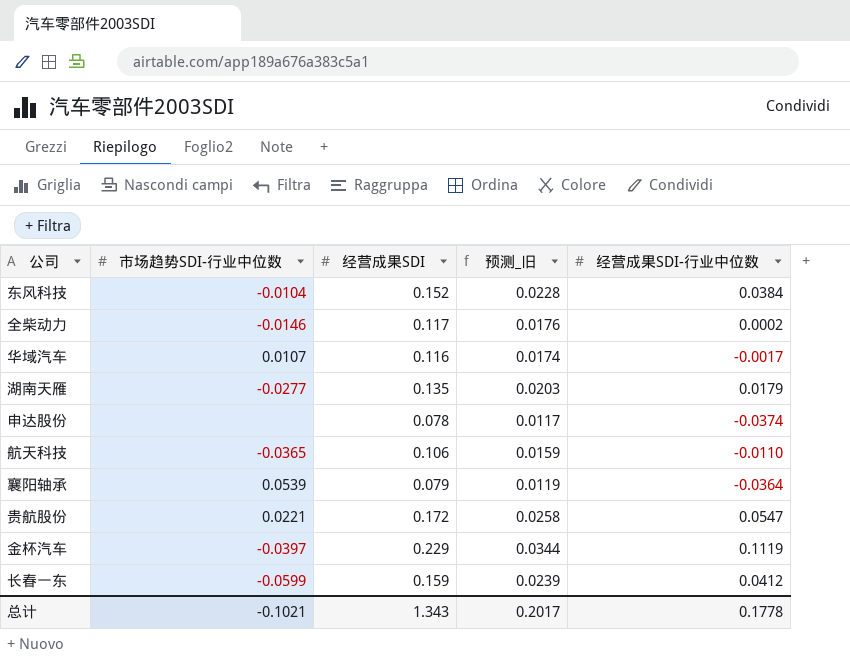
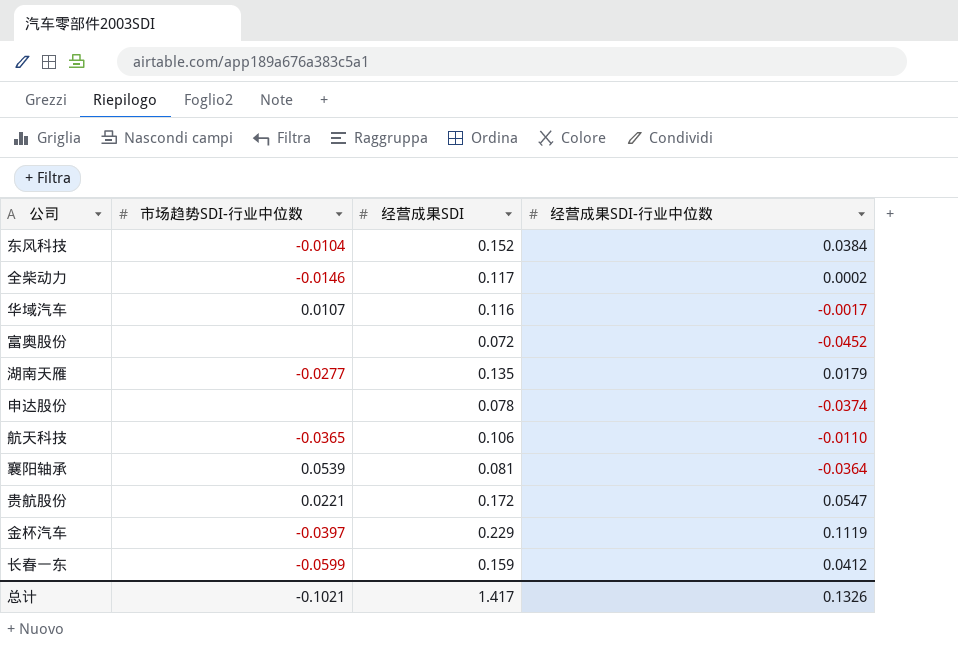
column 预测_旧 | formula: [经营成果SDI] * 0.15 -> none
row 富奥股份: none -> none | 0.072 | -0.0452
襄阳轴承 | 经营成果SDI: 0.079 -> 0.081
总计 | 经营成果SDI: 1.343 -> 1.417
总计 | 经营成果SDI-行业中位数: 0.1778 -> 0.1326

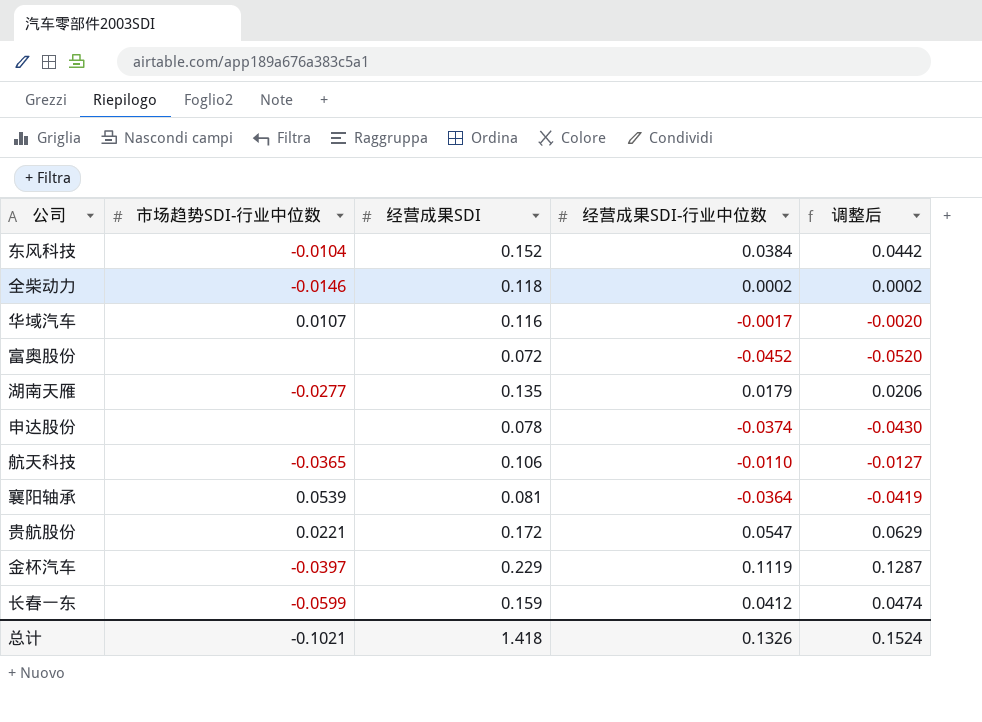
column 调整后 | formula: none -> [经营成果SDI-行业中位数] * 1.15
全柴动力 | 经营成果SDI: 0.117 -> 0.118
总计 | 经营成果SDI: 1.417 -> 1.418

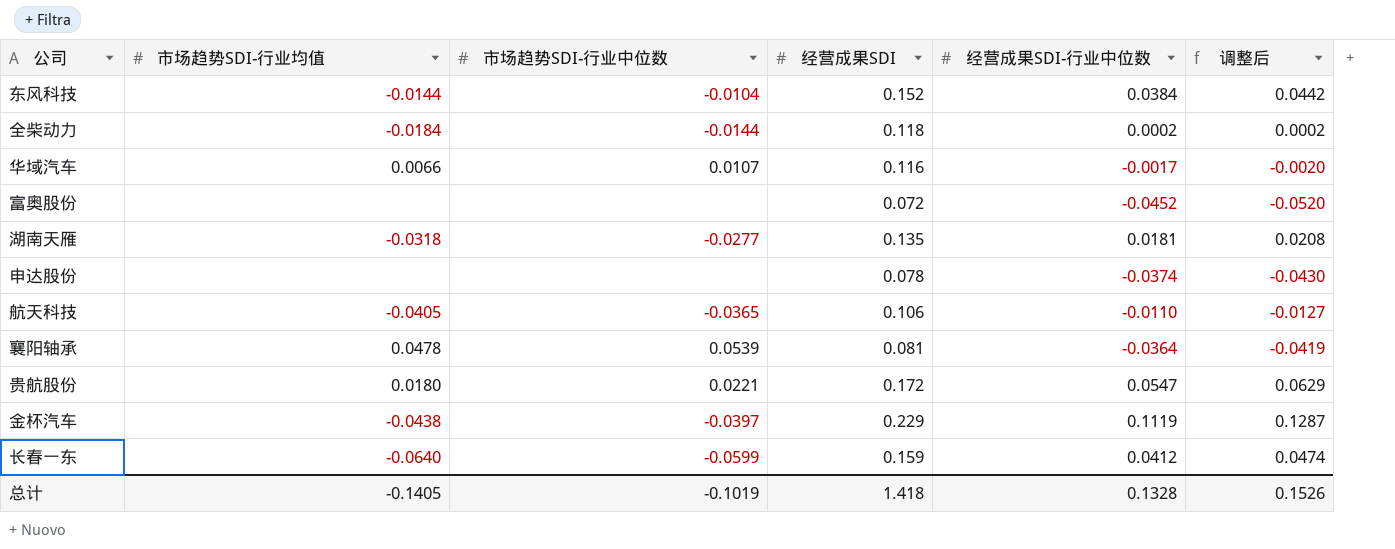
column 市场趋势SDI-行业均值 | position: none -> 2
全柴动力 | 市场趋势SDI-行业中位数: -0.0146 -> -0.0144
湖南天雁 | 经营成果SDI-行业中位数: 0.0179 -> 0.0181
湖南天雁 | 调整后: 0.0206 -> 0.0208
总计 | 市场趋势SDI-行业中位数: -0.1021 -> -0.1019
总计 | 经营成果SDI-行业中位数: 0.1326 -> 0.1328
总计 | 调整后: 0.1524 -> 0.1526

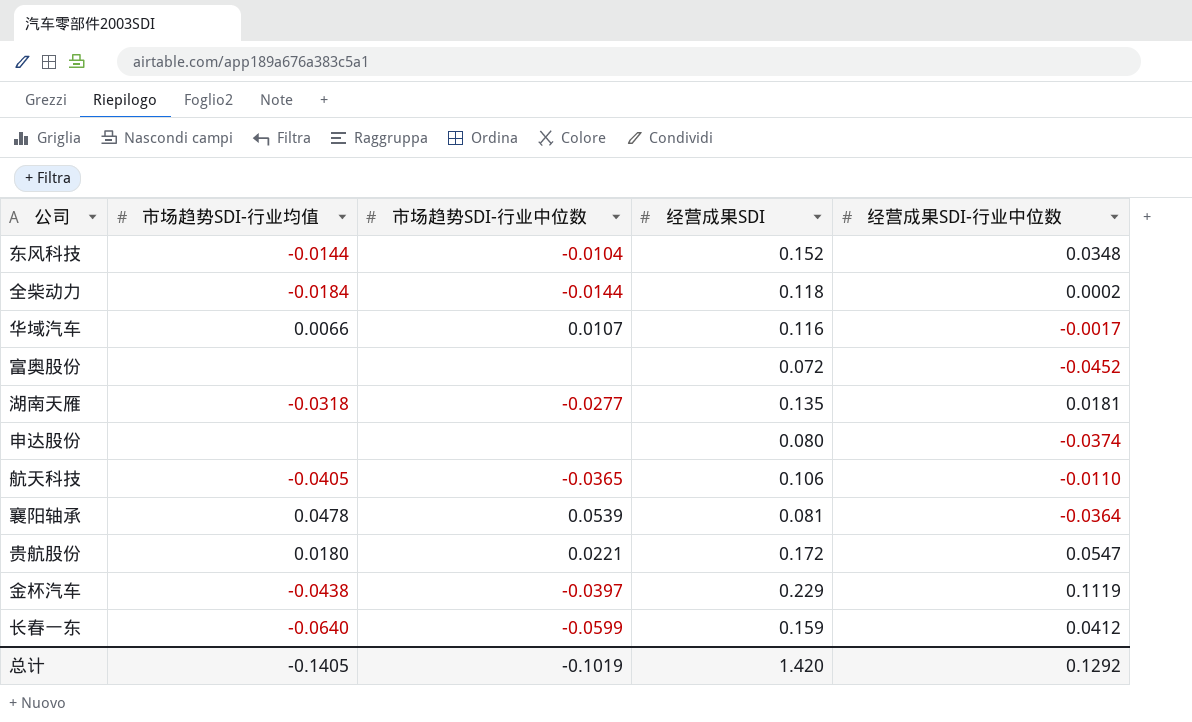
column 调整后 | formula: [经营成果SDI-行业中位数] * 1.15 -> none
东风科技 | 经营成果SDI-行业中位数: 0.0384 -> 0.0348
申达股份 | 经营成果SDI: 0.078 -> 0.080
总计 | 经营成果SDI: 1.418 -> 1.420
总计 | 经营成果SDI-行业中位数: 0.1328 -> 0.1292

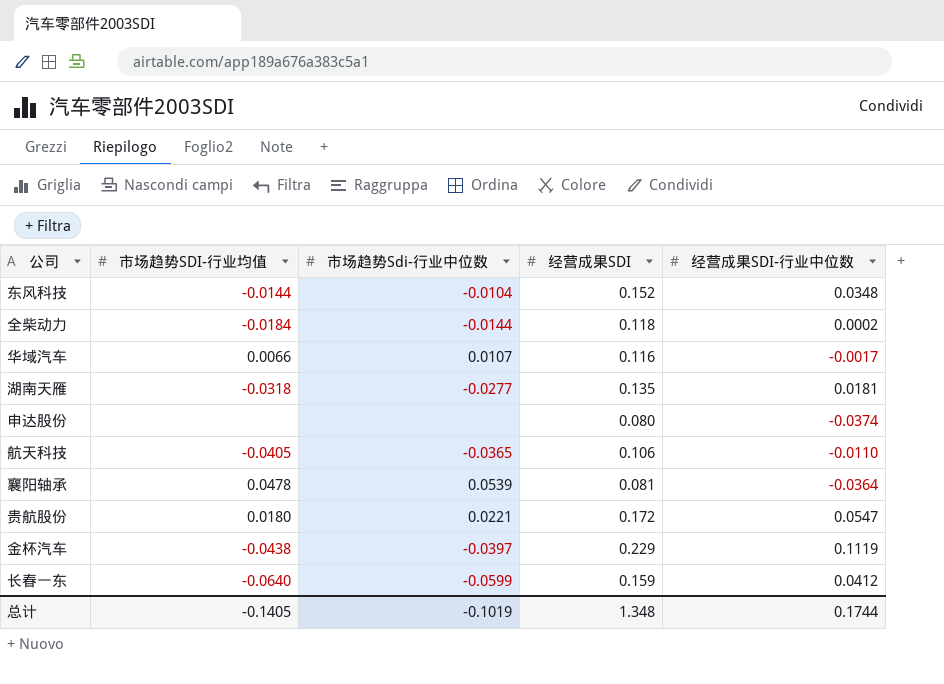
column name: 市场趋势SDI-行业中位数 -> 市场趋势Sdi-行业中位数
row 富奥股份: none | none | 0.072 | -0.0452 -> none
总计 | 经营成果SDI: 1.420 -> 1.348
总计 | 经营成果SDI-行业中位数: 0.1292 -> 0.1744

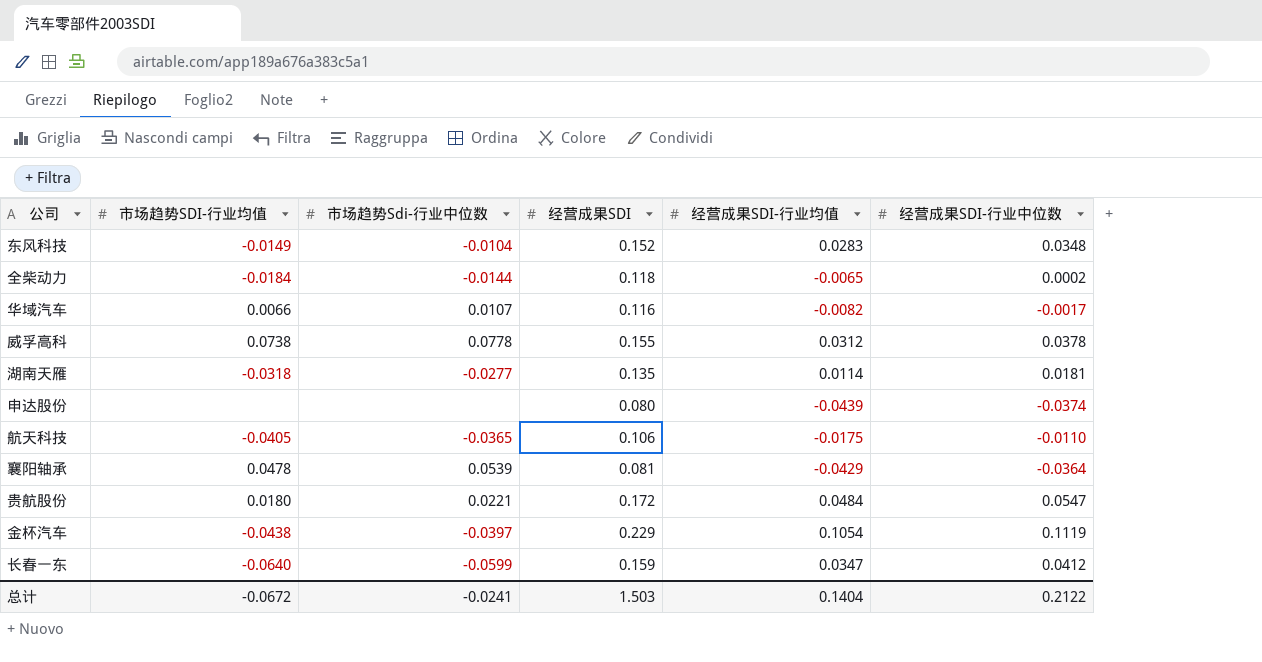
column 经营成果SDI-行业均值 | position: none -> 5
东风科技 | 市场趋势SDI-行业均值: -0.0144 -> -0.0149
row 威孚高科: none -> 0.0738 | 0.0778 | 0.155 | 0.0312 | 0.0378
总计 | 市场趋势SDI-行业均值: -0.1405 -> -0.0672
总计 | 市场趋势Sdi-行业中位数: -0.1019 -> -0.0241
总计 | 经营成果SDI: 1.348 -> 1.503
总计 | 经营成果SDI-行业中位数: 0.1744 -> 0.2122

